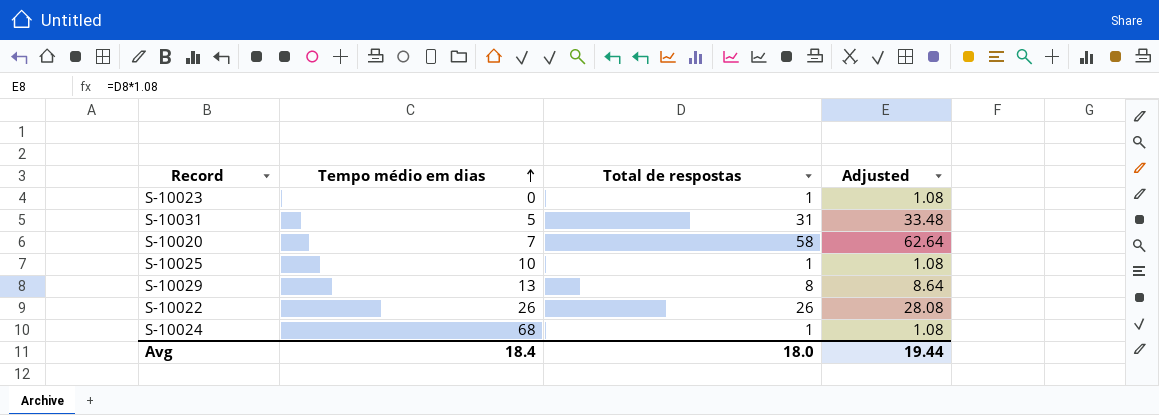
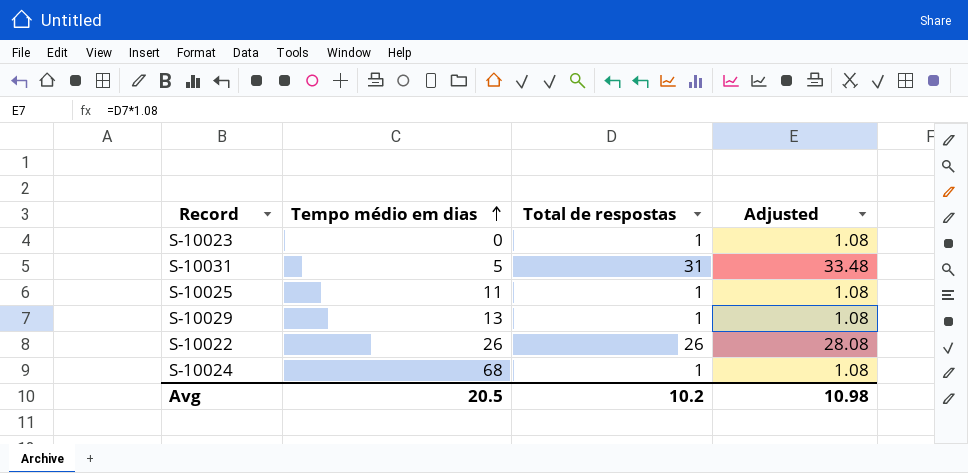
row S-10020: 7 | 58 | 62.64 -> none
S-10025 | Tempo médio em dias: 10 -> 11
S-10029 | Total de respostas: 8 -> 1
S-10029 | Adjusted: 8.64 -> 1.08
Avg | Tempo médio em dias: 18.4 -> 20.5
Avg | Total de respostas: 18.0 -> 10.2
Avg | Adjusted: 19.44 -> 10.98

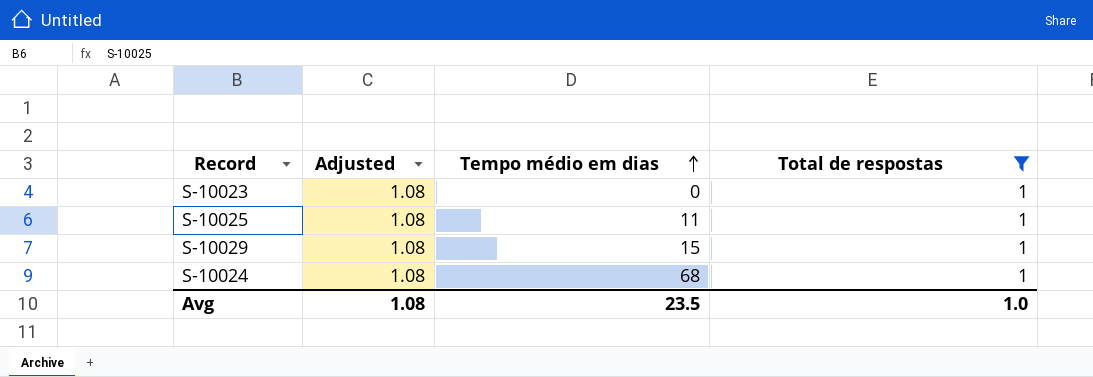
filter: none -> Total de respostas = 1
column Adjusted | position: 4 -> 2
S-10029 | Tempo médio em dias: 13 -> 15
Avg | Adjusted: 10.98 -> 1.08
Avg | Tempo médio em dias: 20.5 -> 23.5
Avg | Total de respostas: 10.2 -> 1.0

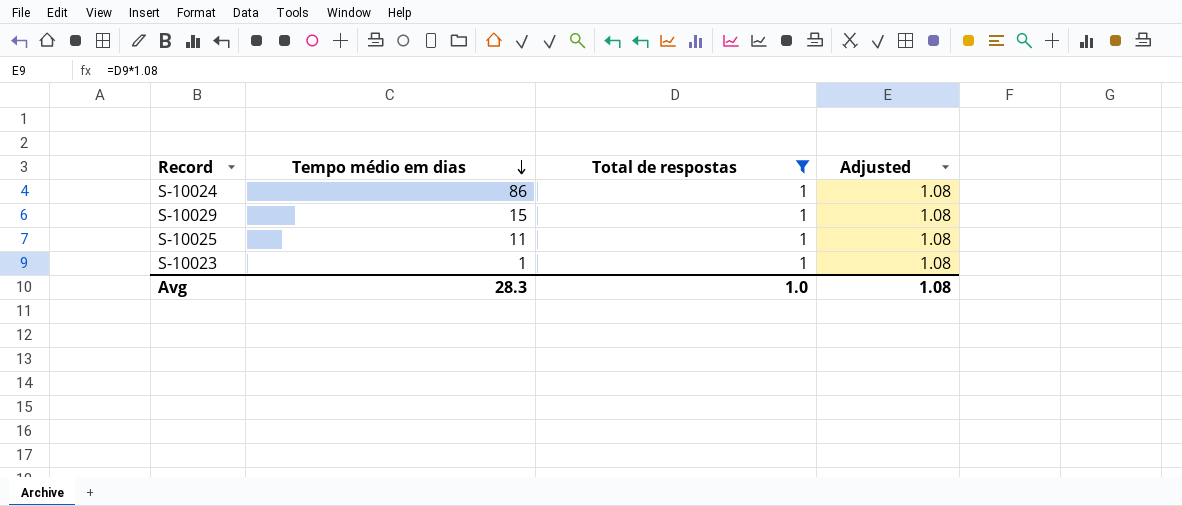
row order: Tempo médio em dias ascending -> Tempo médio em dias descending
column Adjusted | position: 2 -> 4
S-10024 | Tempo médio em dias: 68 -> 86
S-10023 | Tempo médio em dias: 0 -> 1
Avg | Tempo médio em dias: 23.5 -> 28.3

